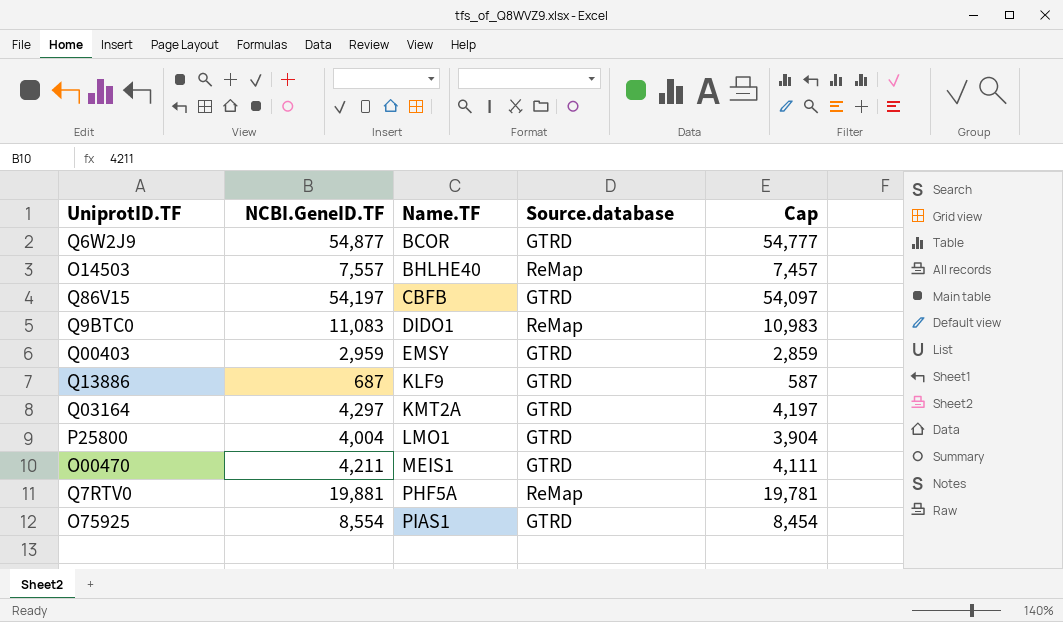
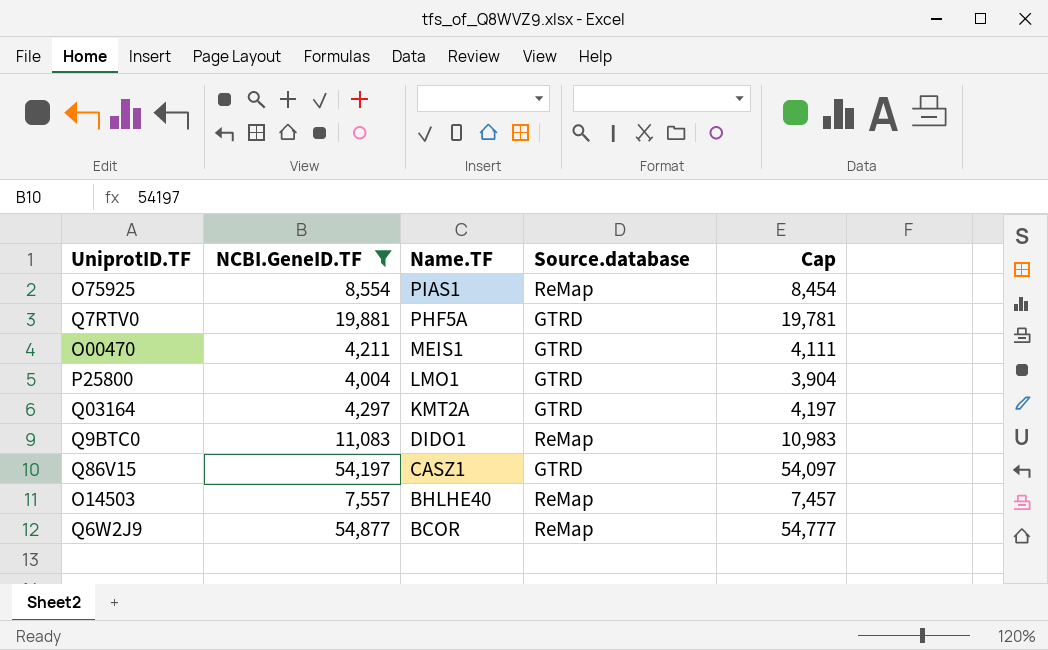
filter: none -> NCBI.GeneID.TF >= 4,004
row order: Name.TF ascending -> Name.TF descending
O75925 | Source.database: GTRD -> ReMap
Q7RTV0 | Source.database: ReMap -> GTRD
Q86V15 | Name.TF: CBFB -> CASZ1
Q6W2J9 | Source.database: GTRD -> ReMap

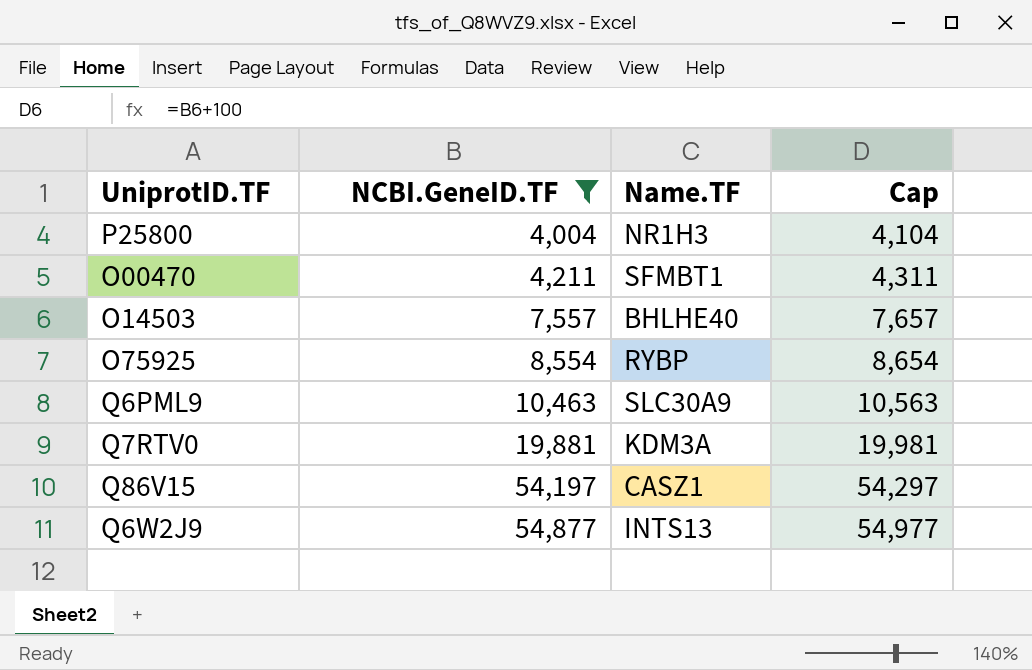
row order: Name.TF descending -> NCBI.GeneID.TF ascending
column Source.database | position: 4 -> none
column Cap | formula: [NCBI.GeneID.TF] - 100 -> [NCBI.GeneID.TF] + 100
row Q03164: 4,297 | KMT2A | GTRD | 4,197 -> none
row Q9BTC0: 11,083 | DIDO1 | ReMap | 10,983 -> none
P25800 | Name.TF: LMO1 -> NR1H3
O00470 | Name.TF: MEIS1 -> SFMBT1
O75925 | Name.TF: PIAS1 -> RYBP
row Q6PML9: none -> 10,463 | SLC30A9 | 10,563
Q7RTV0 | Name.TF: PHF5A -> KDM3A
Q6W2J9 | Name.TF: BCOR -> INTS13

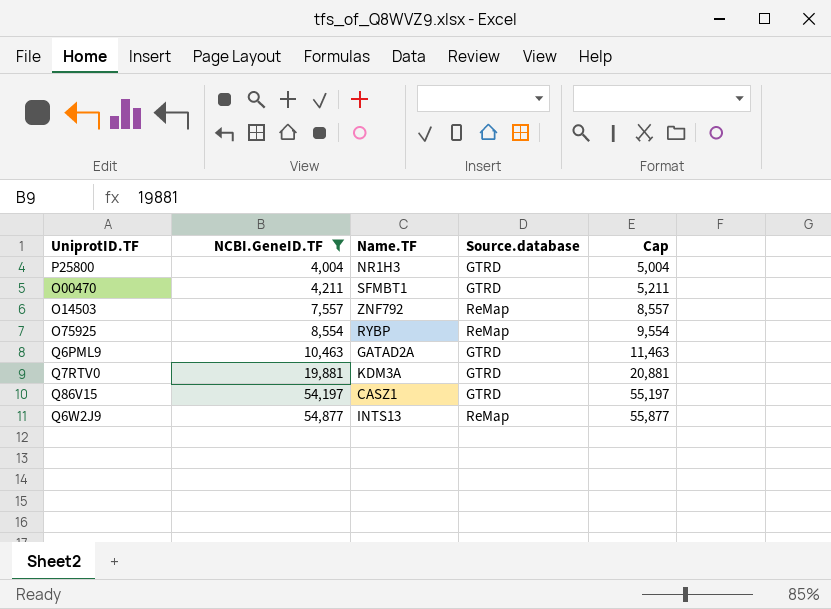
column Source.database | position: none -> 4
column Cap | formula: [NCBI.GeneID.TF] + 100 -> [NCBI.GeneID.TF] + 1000
O14503 | Name.TF: BHLHE40 -> ZNF792
Q6PML9 | Name.TF: SLC30A9 -> GATAD2A

